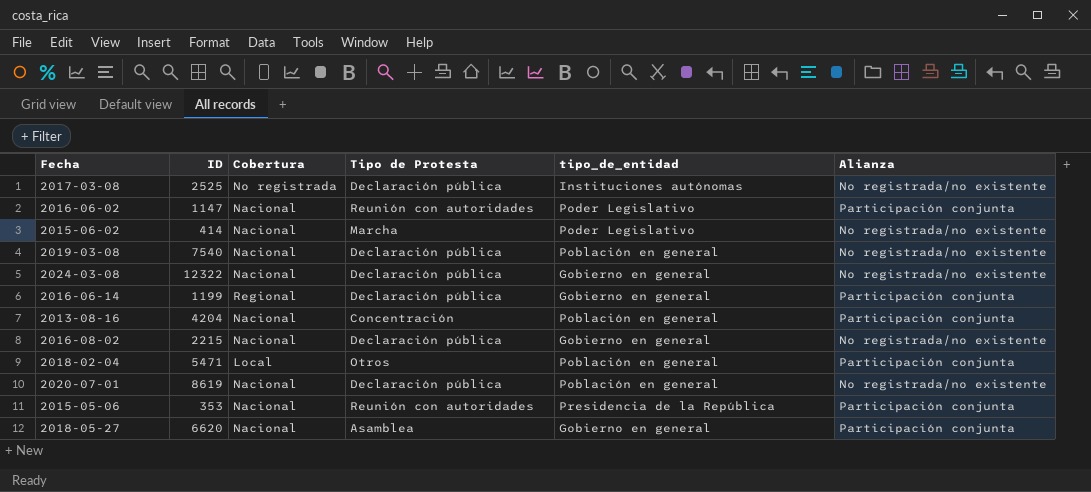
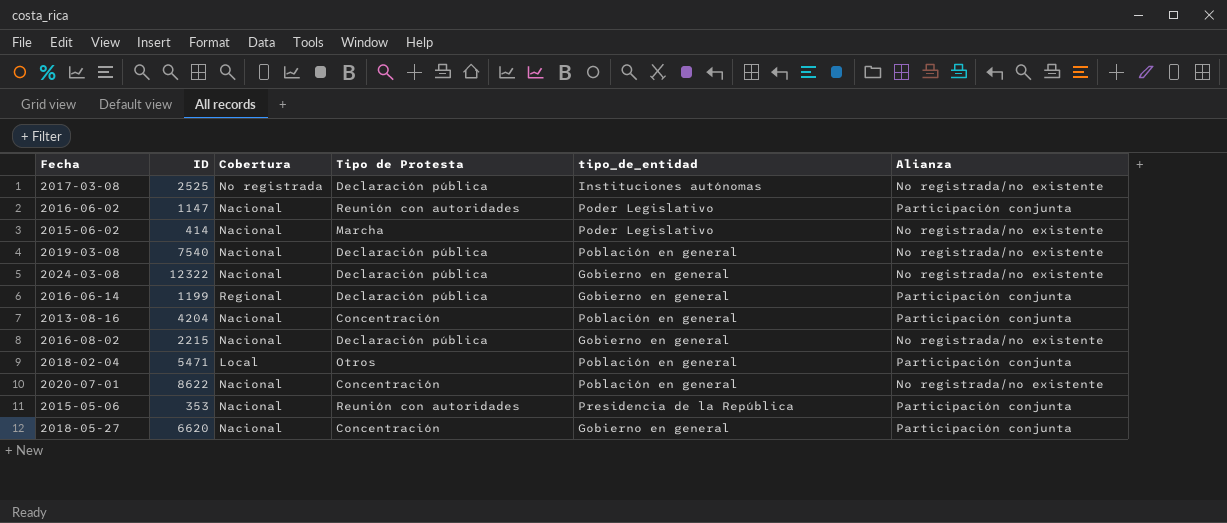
2020-07-01 | ID: 8619 -> 8622
2020-07-01 | Tipo de Protesta: Declaración pública -> Concentración
2018-05-27 | Tipo de Protesta: Asamblea -> Concentración

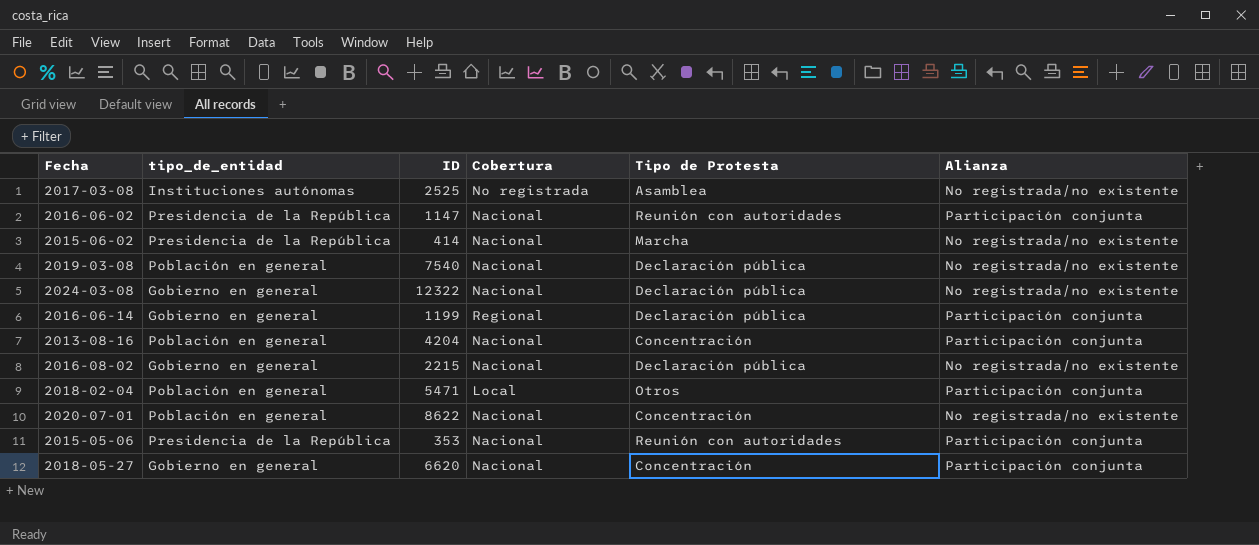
column tipo_de_entidad | position: 5 -> 2
2017-03-08 | Tipo de Protesta: Declaración pública -> Asamblea
2016-06-02 | tipo_de_entidad: Poder Legislativo -> Presidencia de la República
2015-06-02 | tipo_de_entidad: Poder Legislativo -> Presidencia de la República

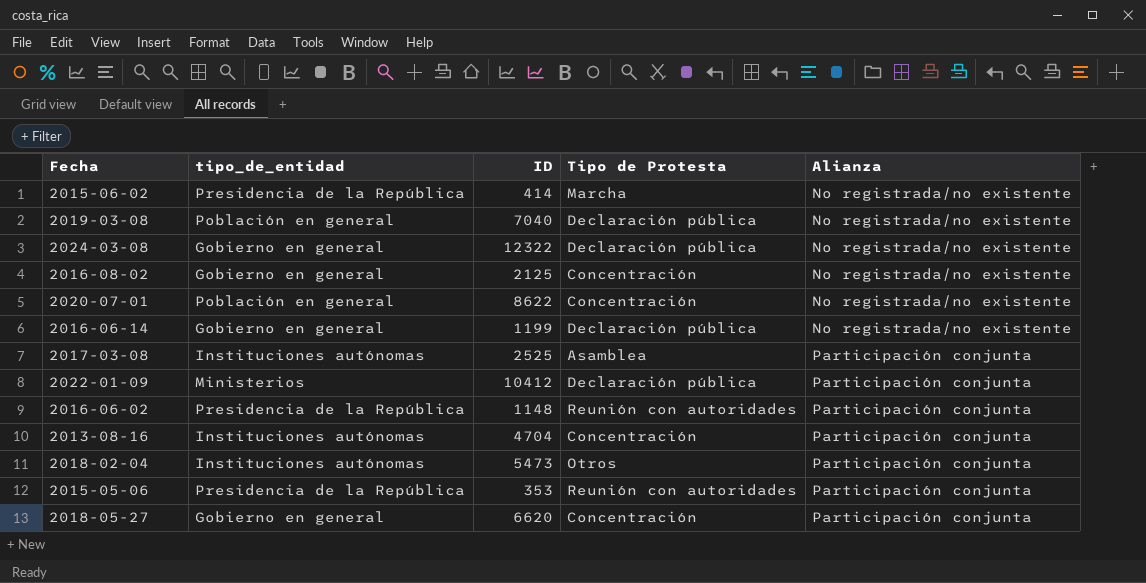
row order: none -> Alianza ascending
column Cobertura | position: 4 -> none
2019-03-08 | ID: 7540 -> 7040
2016-08-02 | ID: 2215 -> 2125
2016-08-02 | Tipo de Protesta: Declaración pública -> Concentración
2016-06-14 | Alianza: Participación conjunta -> No registrada/no existente
2017-03-08 | Alianza: No registrada/no existente -> Participación conjunta
row 2022-01-09: none -> Ministerios | 10412 | Declaración pública | Participación conjunta
2016-06-02 | ID: 1147 -> 1148
2013-08-16 | tipo_de_entidad: Población en general -> Instituciones autónomas
2013-08-16 | ID: 4204 -> 4704
2018-02-04 | tipo_de_entidad: Población en general -> Instituciones autónomas
2018-02-04 | ID: 5471 -> 5473

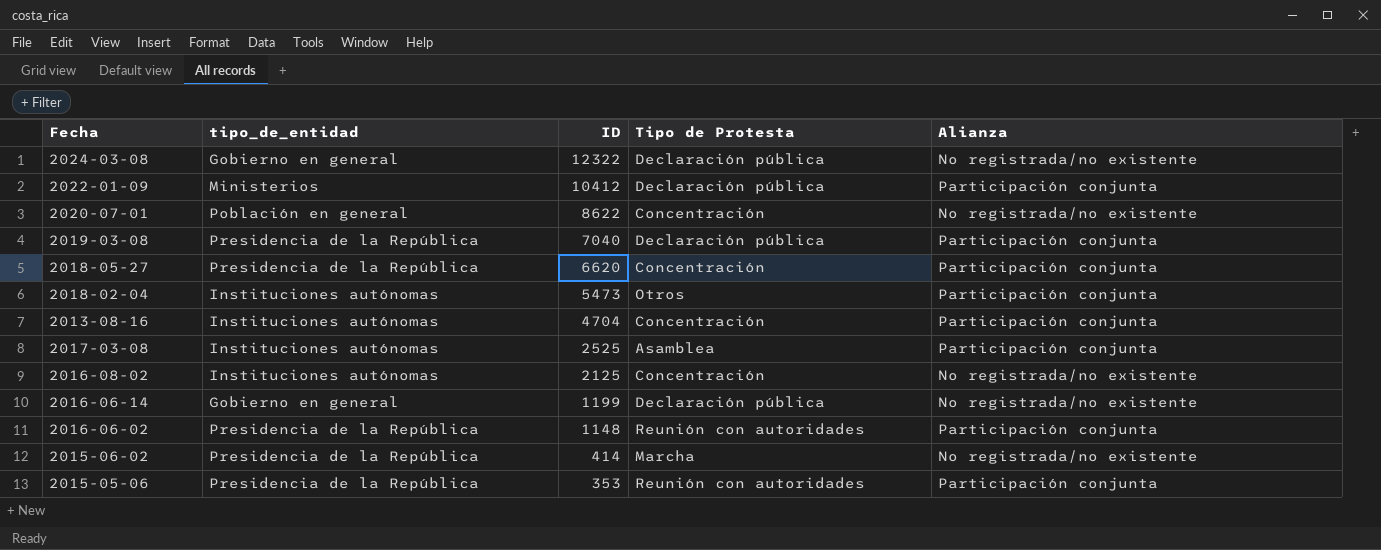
row order: Alianza ascending -> ID descending
2019-03-08 | tipo_de_entidad: Población en general -> Presidencia de la República
2019-03-08 | Alianza: No registrada/no existente -> Participación conjunta
2018-05-27 | tipo_de_entidad: Gobierno en general -> Presidencia de la República
2016-08-02 | tipo_de_entidad: Gobierno en general -> Instituciones autónomas

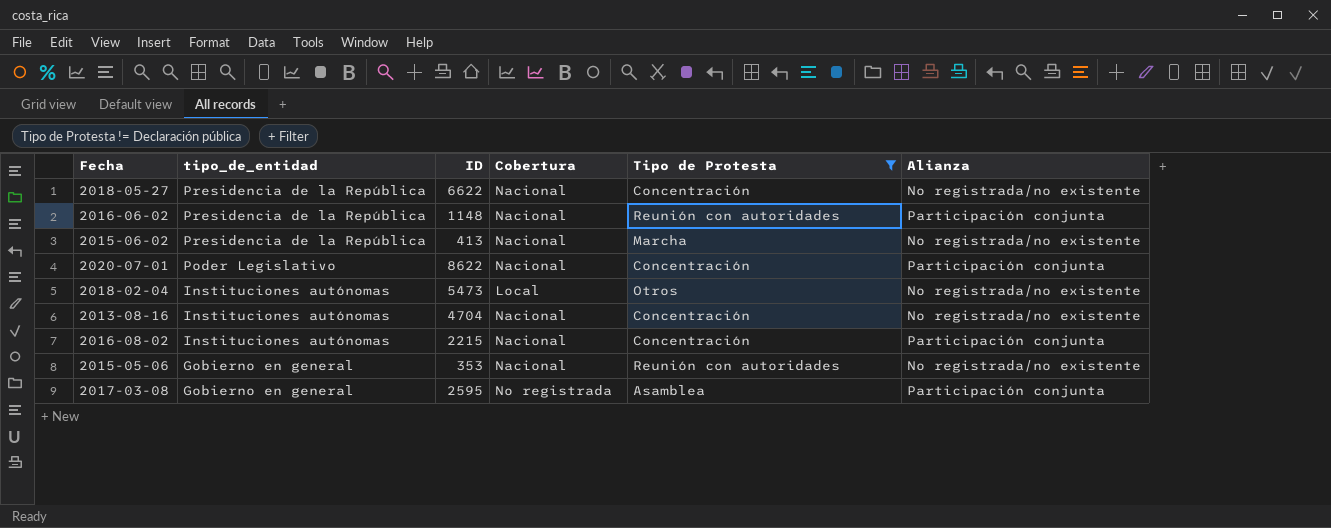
filter: none -> Tipo de Protesta != Declaración pública
row order: ID descending -> tipo_de_entidad descending
column Cobertura | position: none -> 4
2018-05-27 | ID: 6620 -> 6622
2018-05-27 | Alianza: Participación conjunta -> No registrada/no existente
2015-06-02 | ID: 414 -> 413
2020-07-01 | tipo_de_entidad: Población en general -> Poder Legislativo
2020-07-01 | Alianza: No registrada/no existente -> Participación conjunta
2018-02-04 | Alianza: Participación conjunta -> No registrada/no existente
2013-08-16 | Alianza: Participación conjunta -> No registrada/no existente
2016-08-02 | ID: 2125 -> 2215
2016-08-02 | Alianza: No registrada/no existente -> Participación conjunta
2015-05-06 | tipo_de_entidad: Presidencia de la República -> Gobierno en general
2015-05-06 | Alianza: Participación conjunta -> No registrada/no existente
2017-03-08 | tipo_de_entidad: Instituciones autónomas -> Gobierno en general
2017-03-08 | ID: 2525 -> 2595

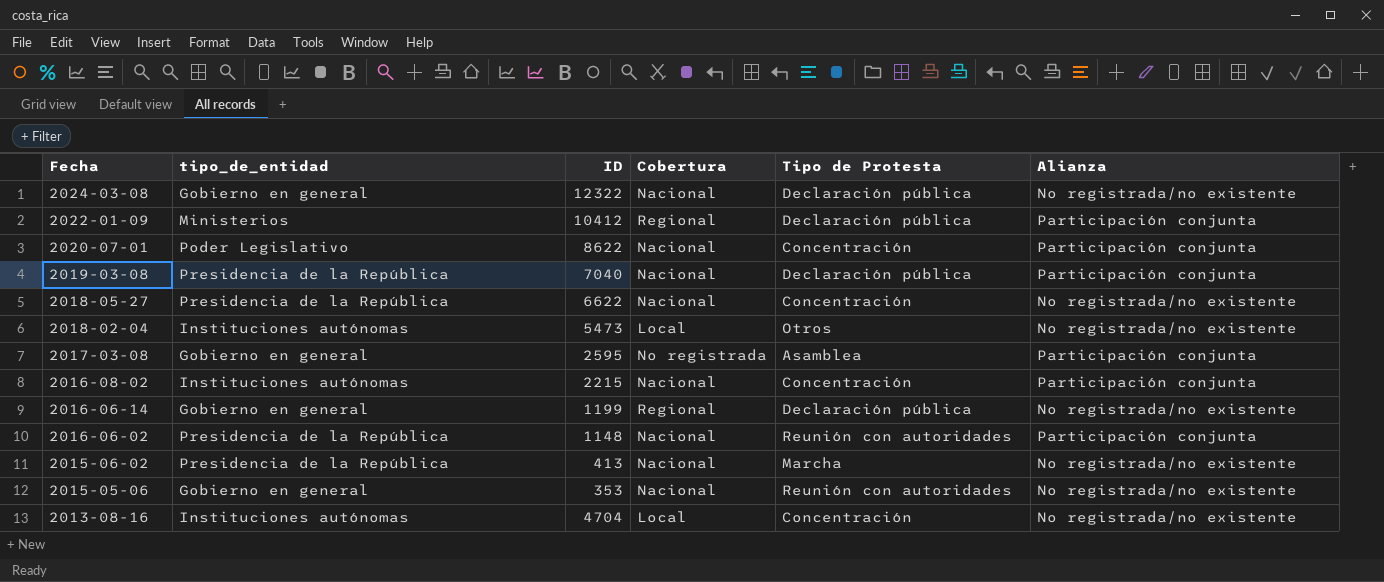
filter: Tipo de Protesta != Declaración pública -> none
row order: tipo_de_entidad descending -> Fecha descending
2013-08-16 | Cobertura: Nacional -> Local

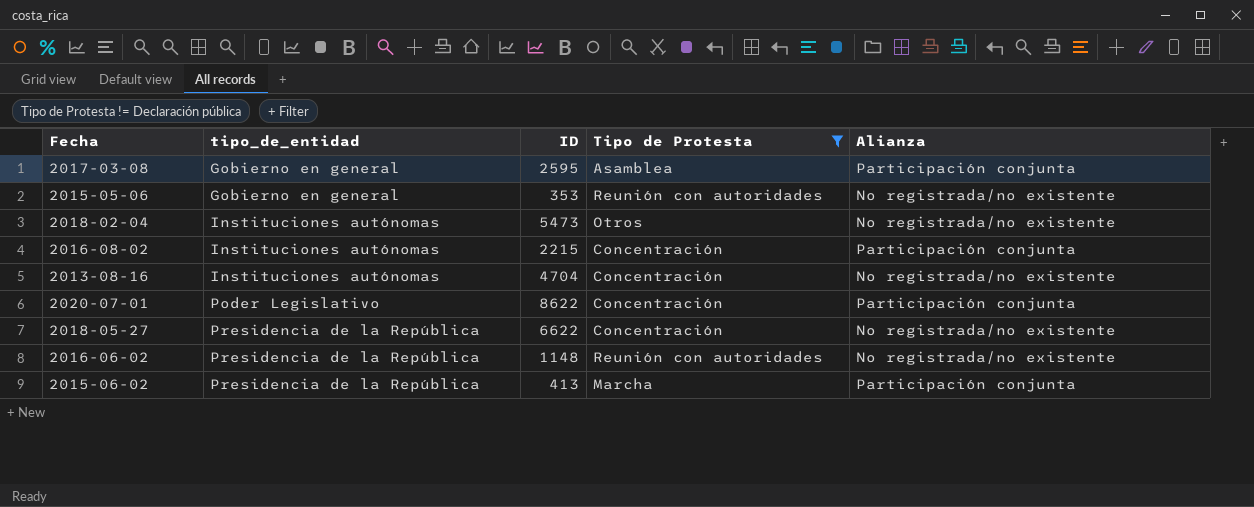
filter: none -> Tipo de Protesta != Declaración pública
row order: Fecha descending -> tipo_de_entidad ascending
column Cobertura | position: 4 -> none
2016-06-02 | Alianza: Participación conjunta -> No registrada/no existente
2015-06-02 | Alianza: No registrada/no existente -> Participación conjunta

